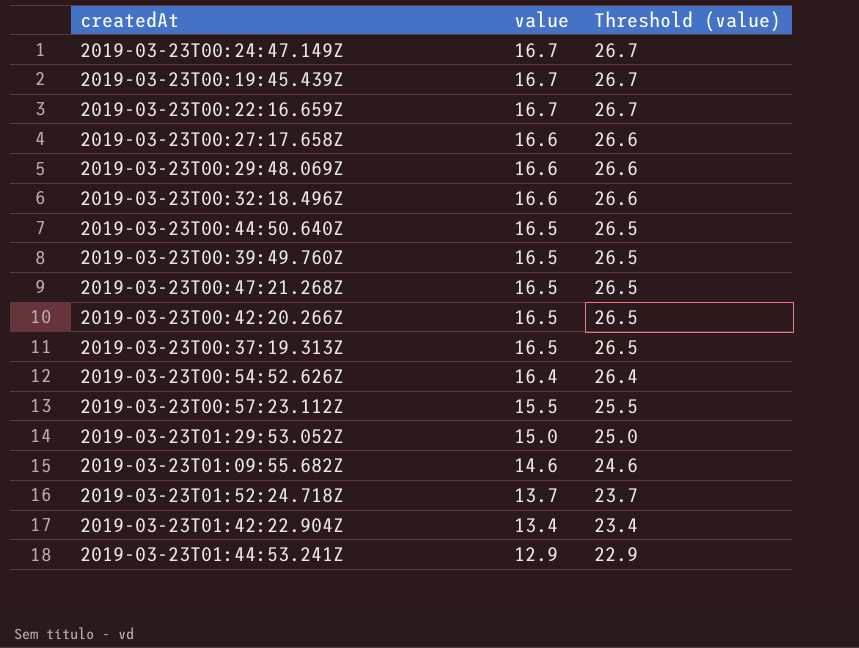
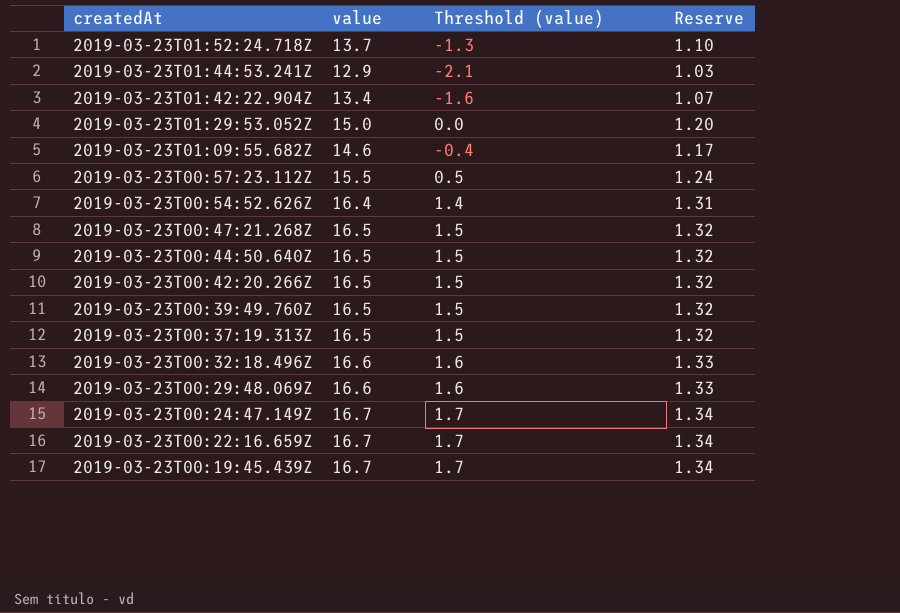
row order: value descending -> createdAt descending
column Threshold (value) | formula: [value] + 10 -> [value] - 15
column Reserve | formula: none -> [value] * 0.08
row 2019-03-23T00:27:17.658Z: 16.6 | 26.6 -> none

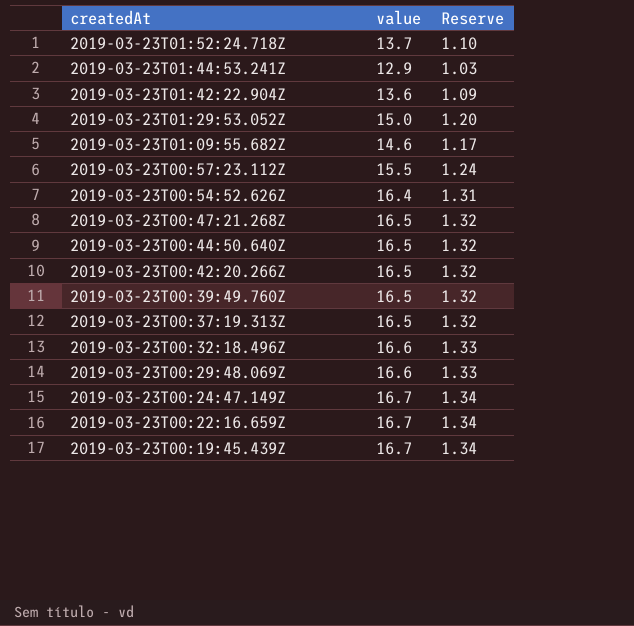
column Threshold (value) | formula: [value] - 15 -> none
2019-03-23T01:42:22.904Z | value: 13.4 -> 13.6
2019-03-23T01:42:22.904Z | Reserve: 1.07 -> 1.09

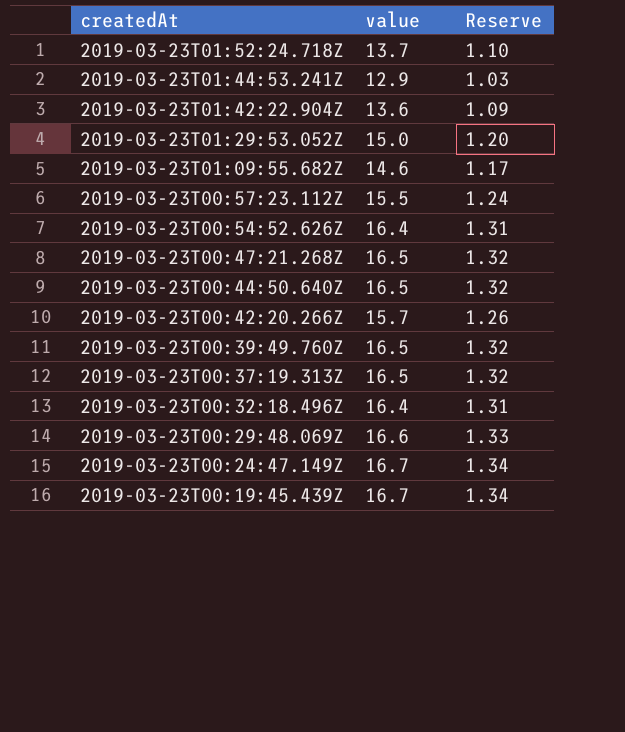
row 2019-03-23T00:22:16.659Z: 16.7 | 1.34 -> none
2019-03-23T00:42:20.266Z | value: 16.5 -> 15.7
2019-03-23T00:42:20.266Z | Reserve: 1.32 -> 1.26
2019-03-23T00:32:18.496Z | value: 16.6 -> 16.4
2019-03-23T00:32:18.496Z | Reserve: 1.33 -> 1.31

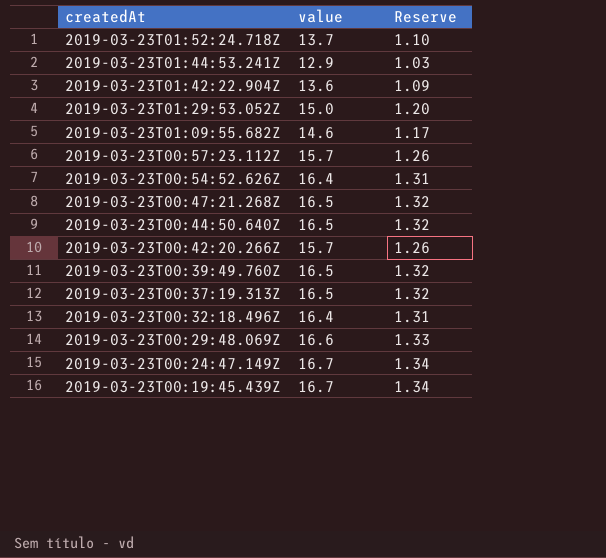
2019-03-23T00:57:23.112Z | value: 15.5 -> 15.7
2019-03-23T00:57:23.112Z | Reserve: 1.24 -> 1.26

